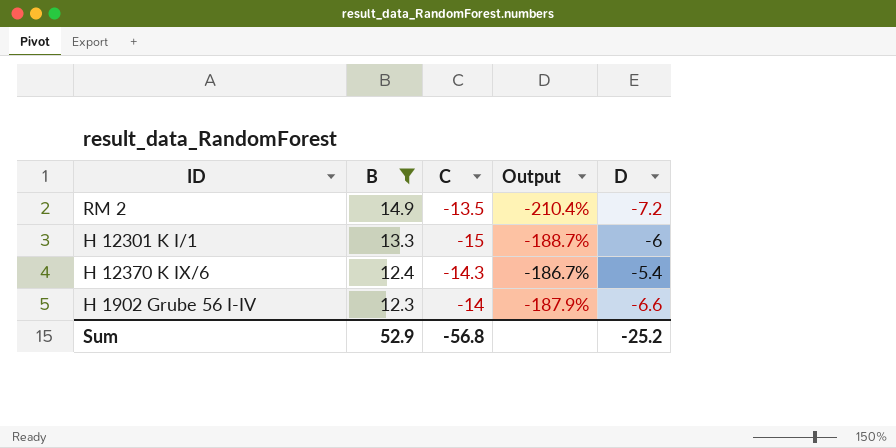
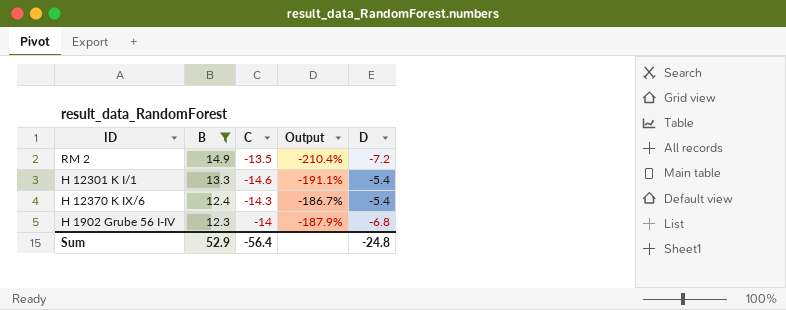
H 12301 K I/1 | C: -15 -> -14.6
H 12301 K I/1 | Output: -188.7% -> -191.1%
H 12301 K I/1 | D: -6 -> -5.4
H 1902 Grube 56 I-IV | D: -6.6 -> -6.8
Sum | C: -56.8 -> -56.4
Sum | D: -25.2 -> -24.8

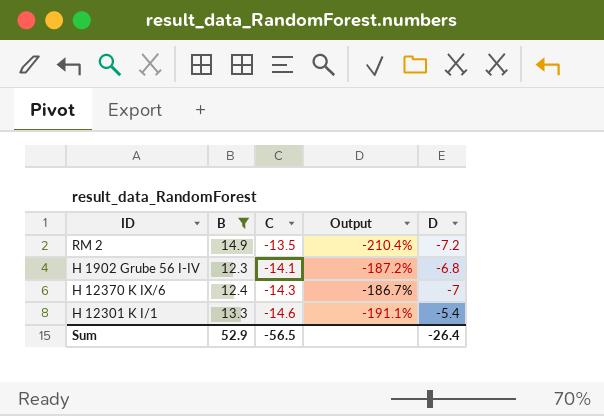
row order: B descending -> C descending
H 1902 Grube 56 I-IV | C: -14 -> -14.1
H 1902 Grube 56 I-IV | Output: -187.9% -> -187.2%
H 12370 K IX/6 | D: -5.4 -> -7
Sum | C: -56.4 -> -56.5
Sum | D: -24.8 -> -26.4

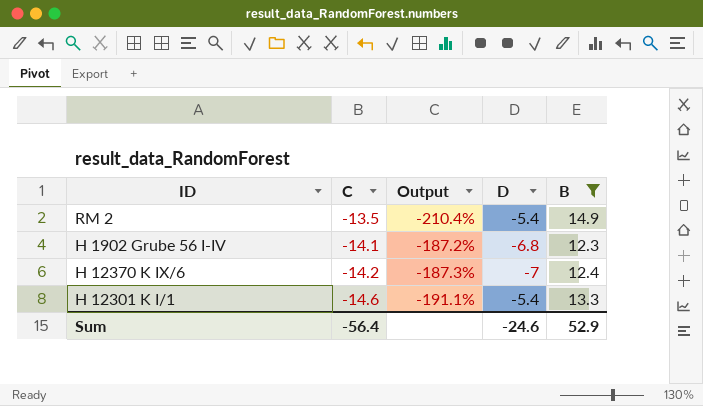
column B | position: 2 -> 5
RM 2 | D: -7.2 -> -5.4
H 12370 K IX/6 | C: -14.3 -> -14.2
H 12370 K IX/6 | Output: -186.7% -> -187.3%
Sum | C: -56.5 -> -56.4
Sum | D: -26.4 -> -24.6

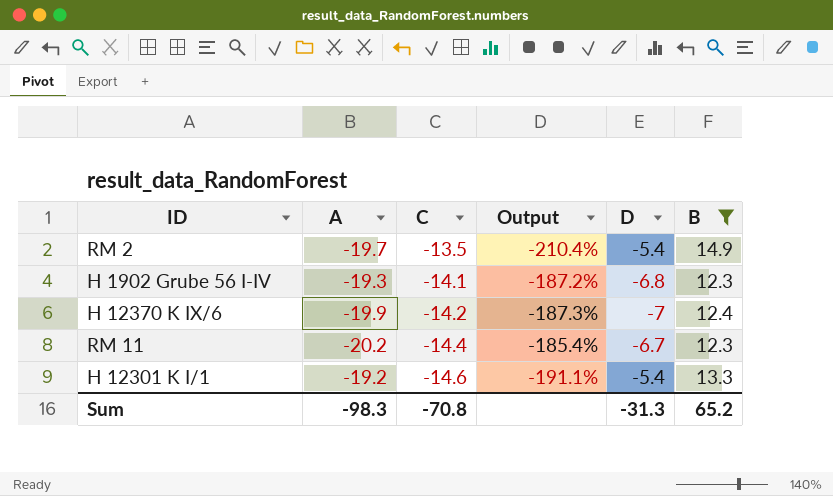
column A | position: none -> 2
row RM 11: none -> -20.2 | -14.4 | -185.4% | -6.7 | 12.3
Sum | C: -56.4 -> -70.8
Sum | D: -24.6 -> -31.3
Sum | B: 52.9 -> 65.2

